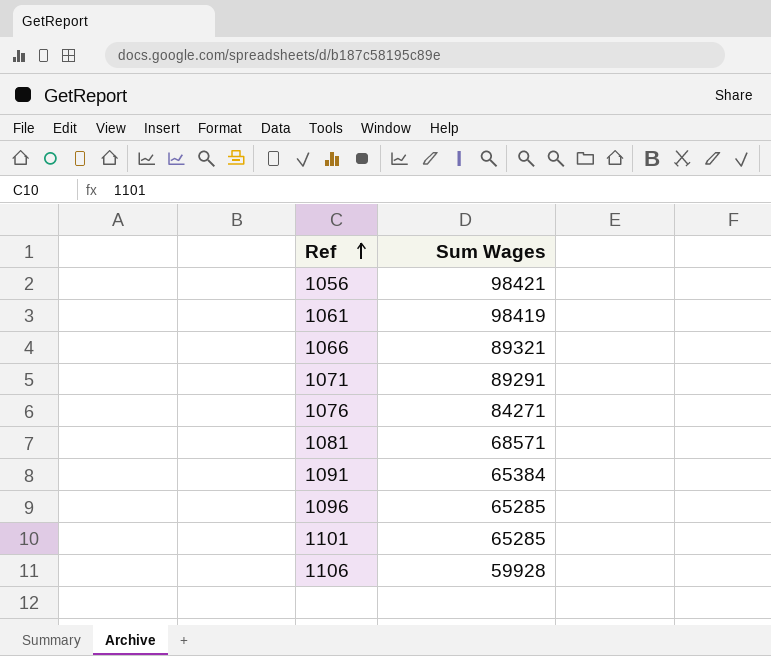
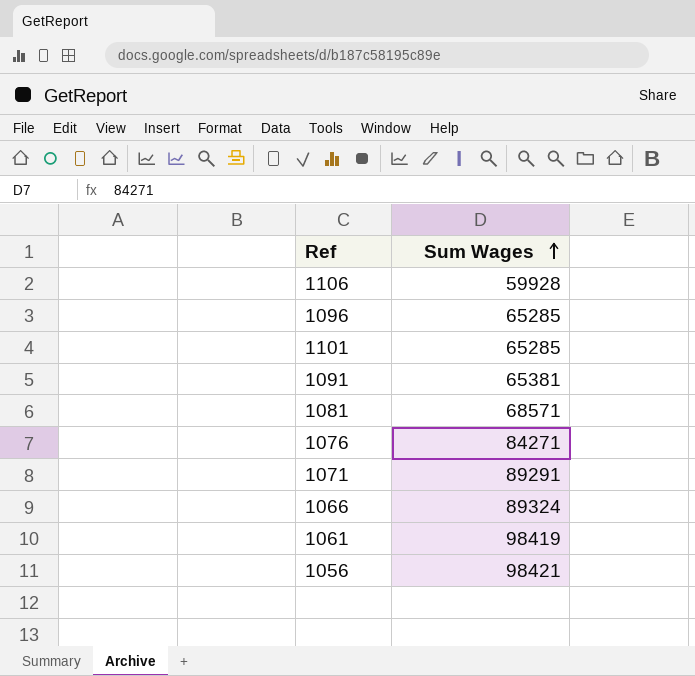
row order: Ref ascending -> Sum Wages ascending
1091 | Sum Wages: 65384 -> 65381
1066 | Sum Wages: 89321 -> 89324

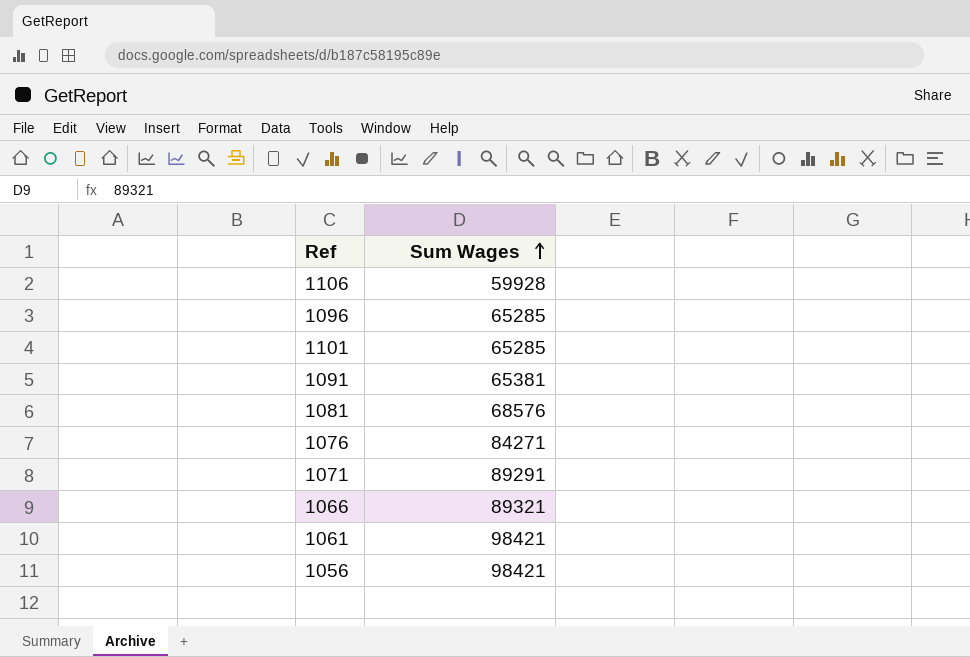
1081 | Sum Wages: 68571 -> 68576
1066 | Sum Wages: 89324 -> 89321
1061 | Sum Wages: 98419 -> 98421

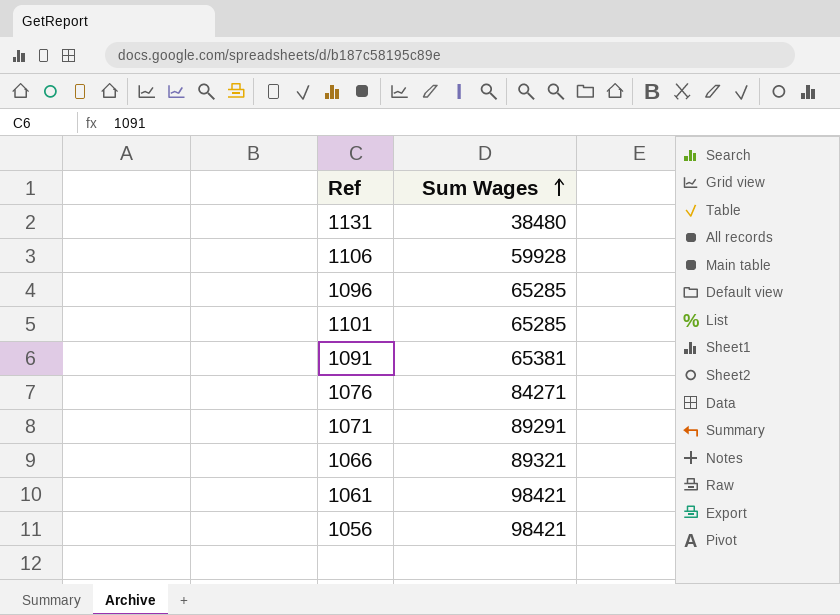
row 1081: 68576 -> none
row 1131: none -> 38480

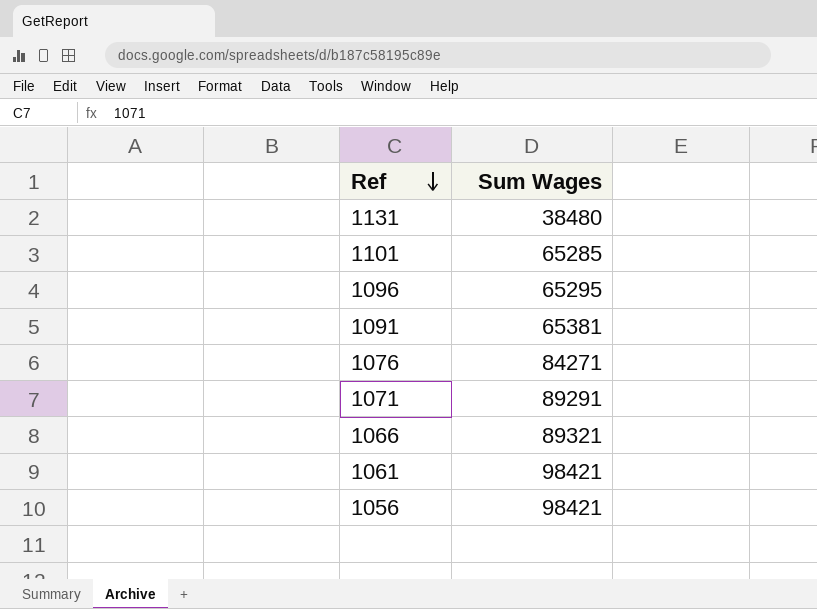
row order: Sum Wages ascending -> Ref descending
row 1106: 59928 -> none
1096 | Sum Wages: 65285 -> 65295

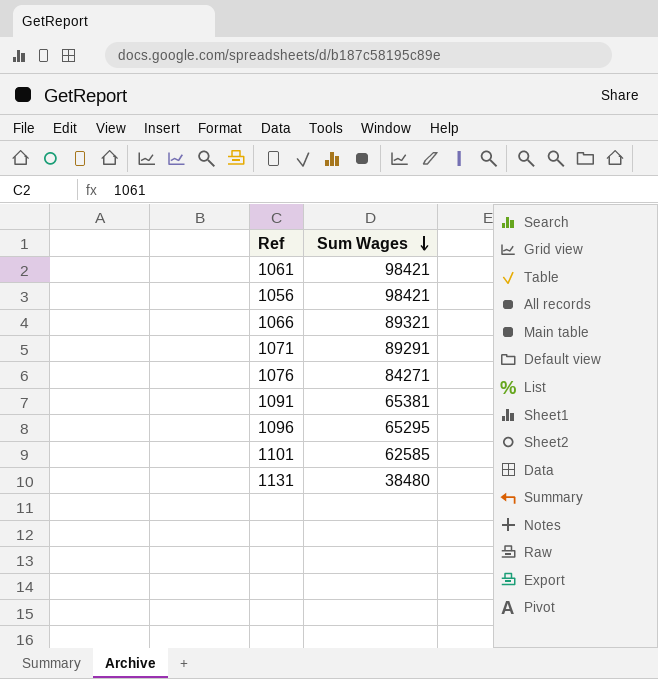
row order: Ref descending -> Sum Wages descending
1101 | Sum Wages: 65285 -> 62585

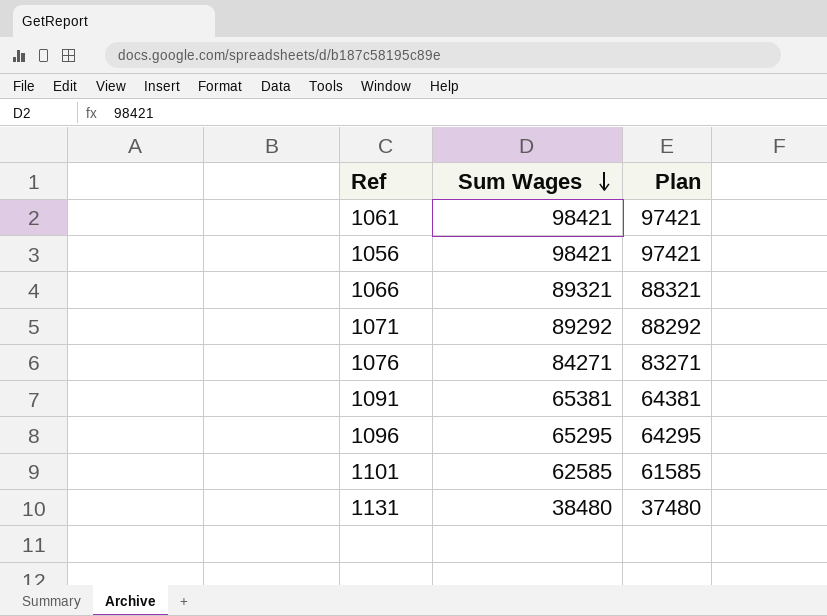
column Plan | formula: none -> [Sum Wages] - 1000
1071 | Sum Wages: 89291 -> 89292

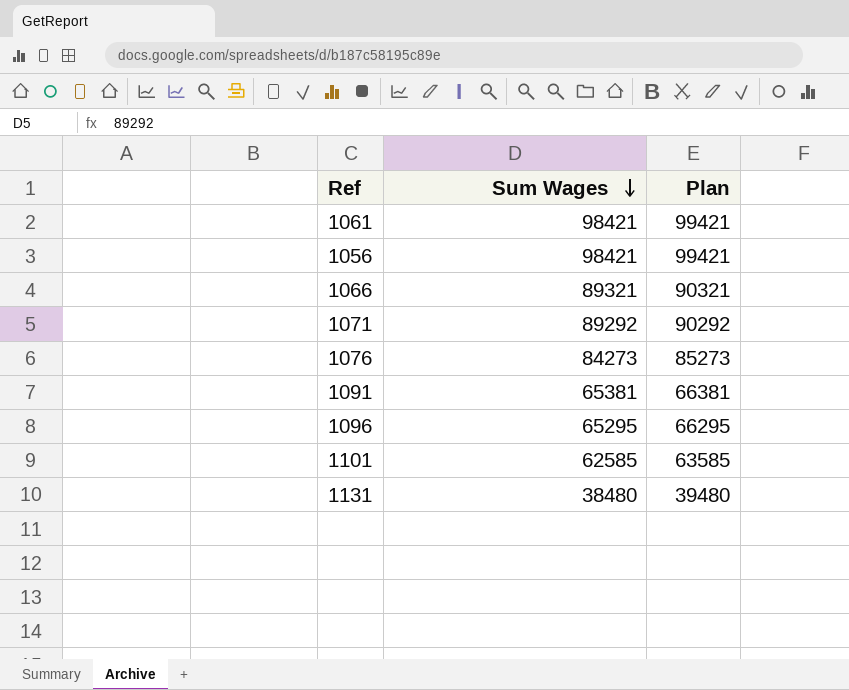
column Plan | formula: [Sum Wages] - 1000 -> [Sum Wages] + 1000
1076 | Sum Wages: 84271 -> 84273

